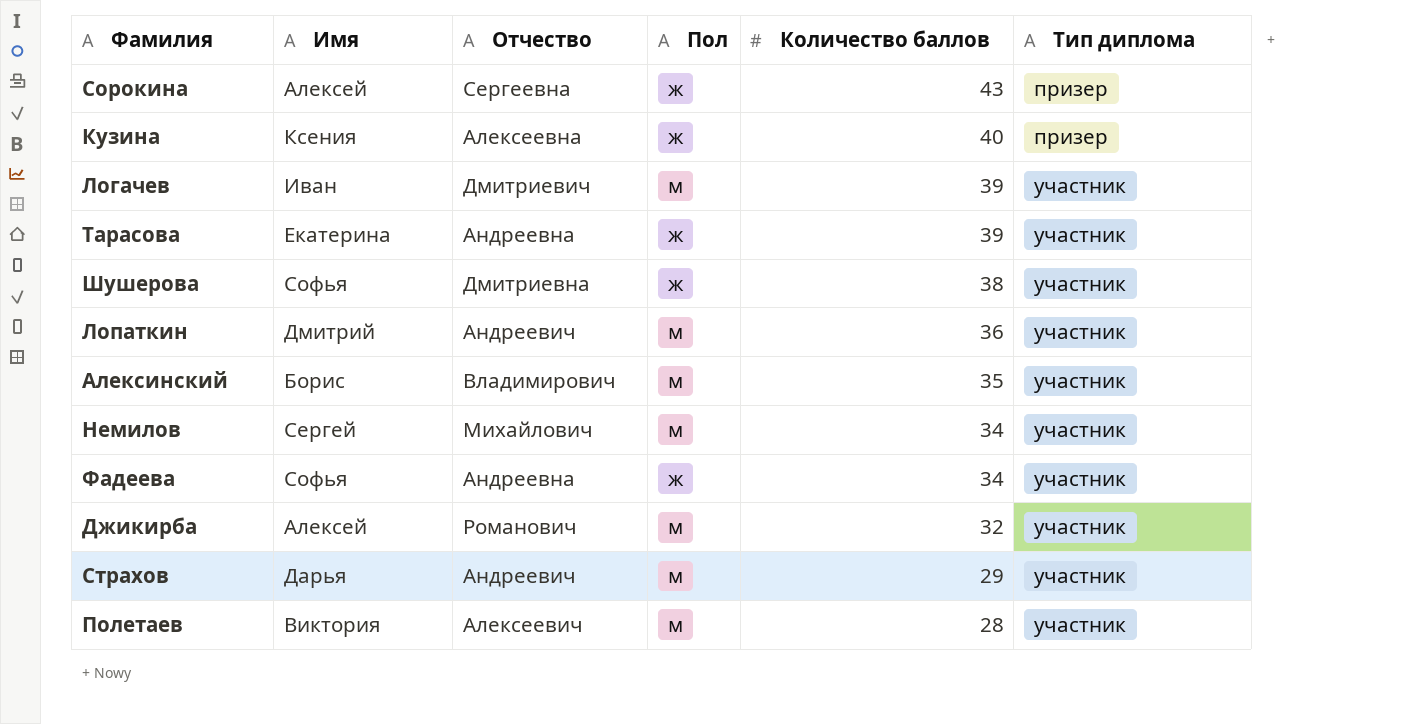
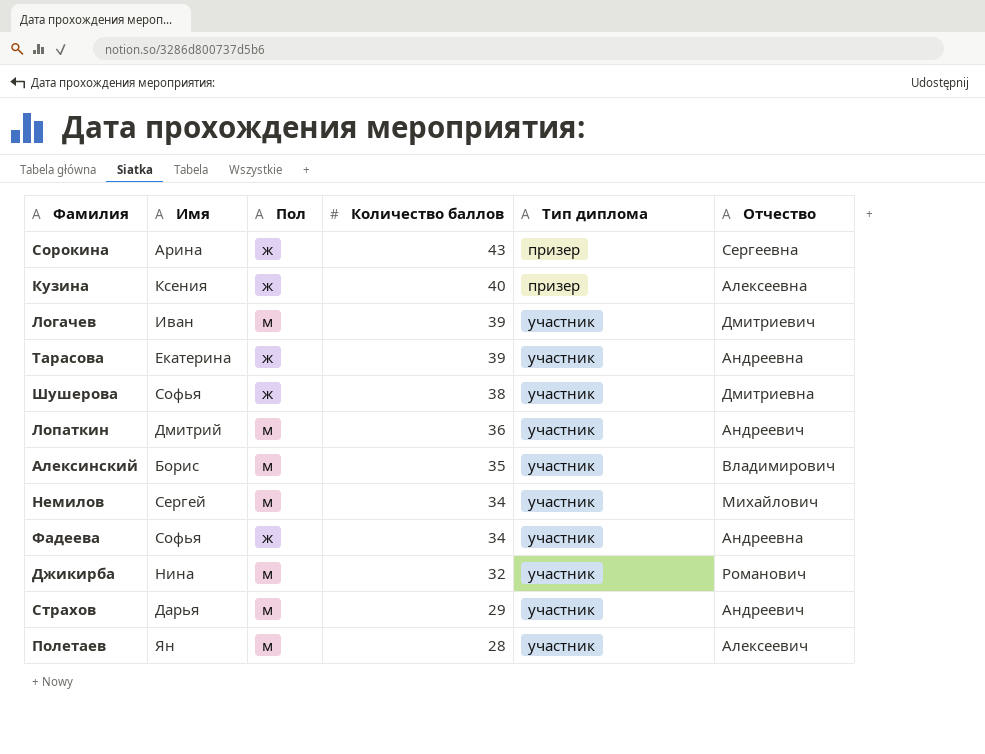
column Отчество | position: 3 -> 6
Сорокина | Имя: Алексей -> Арина
Джикирба | Имя: Алексей -> Нина
Полетаев | Имя: Виктория -> Ян

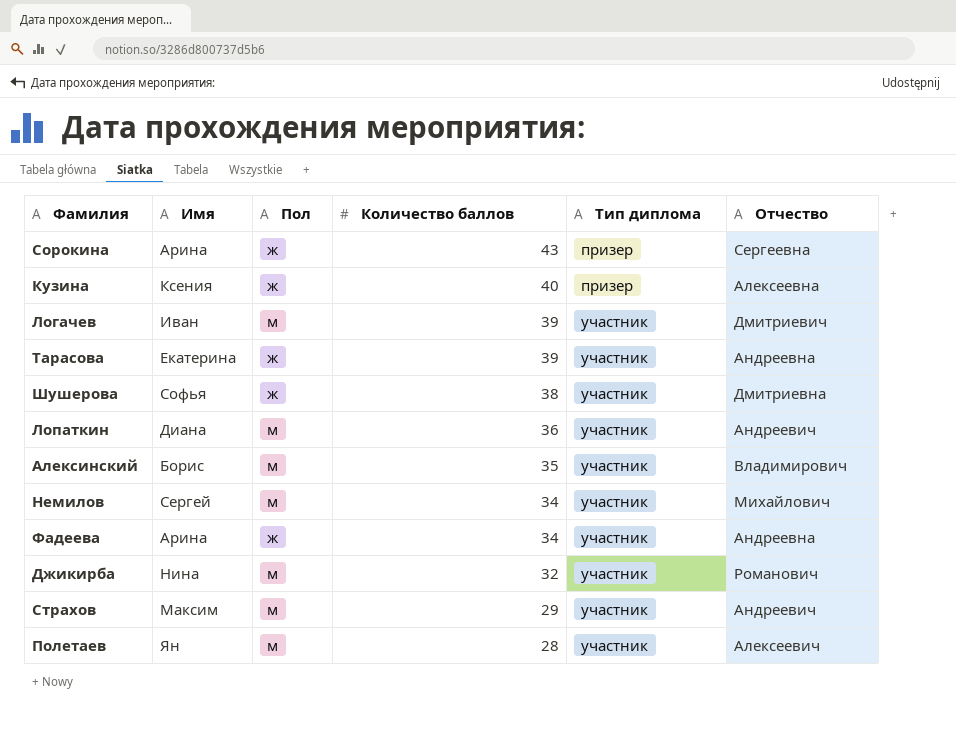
Лопаткин | Имя: Дмитрий -> Диана
Фадеева | Имя: Софья -> Арина
Страхов | Имя: Дарья -> Максим

